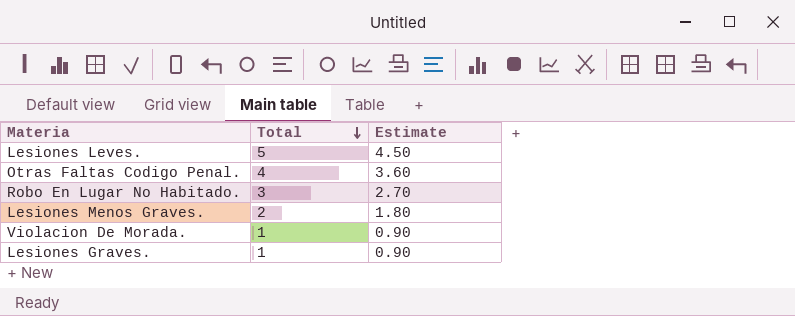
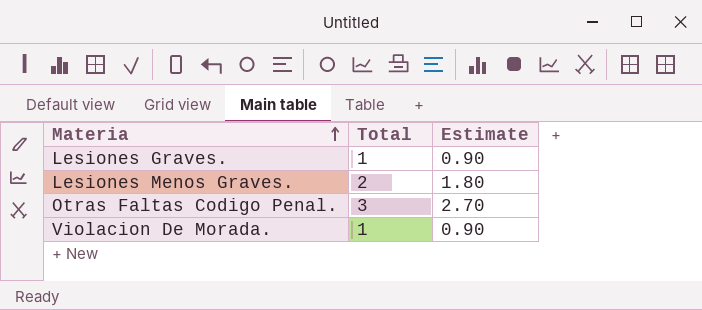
row order: Total descending -> Materia ascending
row Lesiones Leves.: 5 | 4.50 -> none
row Robo En Lugar No Habitado.: 3 | 2.70 -> none
Otras Faltas Codigo Penal. | Total: 4 -> 3
Otras Faltas Codigo Penal. | Estimate: 3.60 -> 2.70

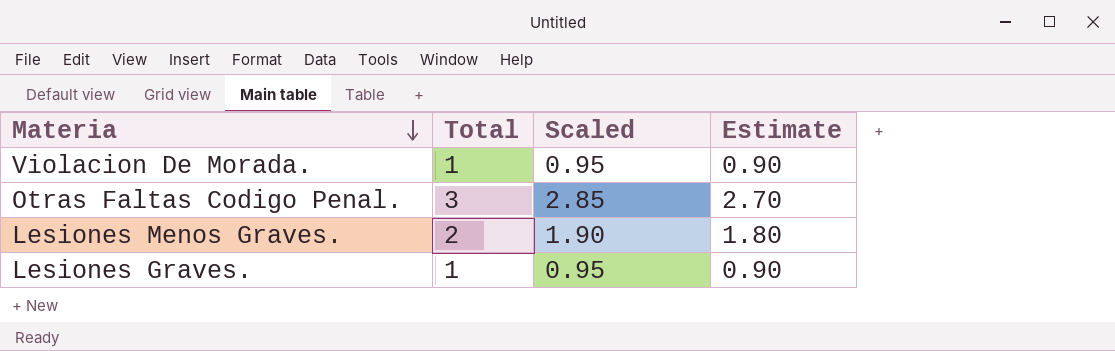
row order: Materia ascending -> Materia descending
column Scaled | formula: none -> [Total] * 0.95

